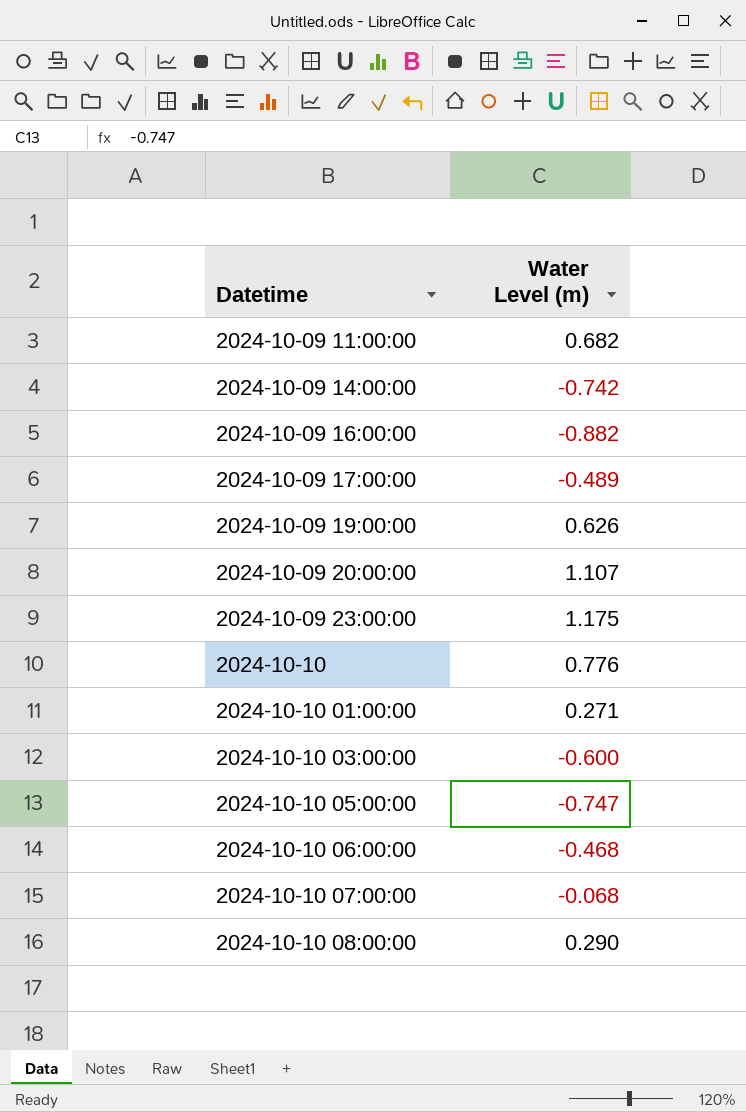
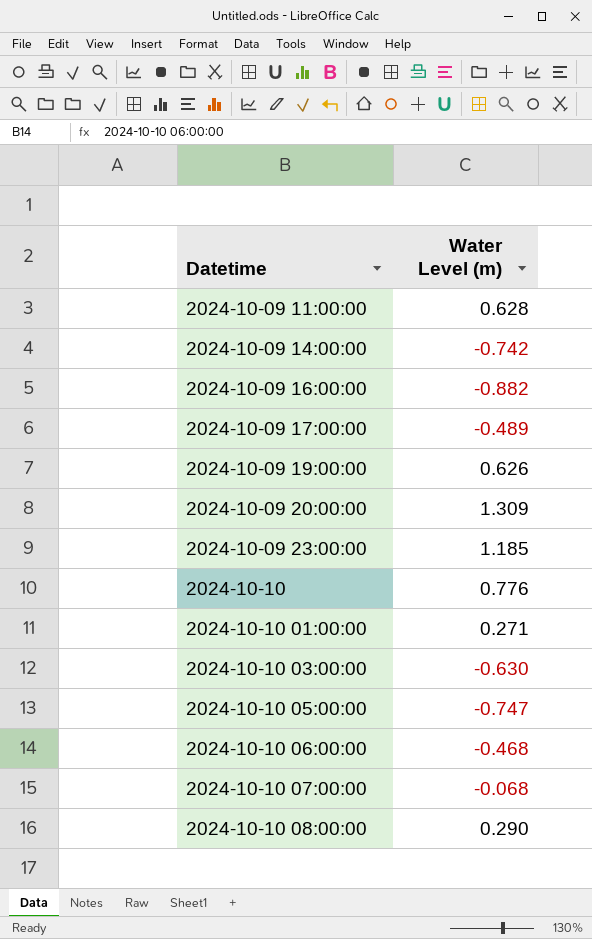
2024-10-09 11:00:00 | Water Level (m): 0.682 -> 0.628
2024-10-09 20:00:00 | Water Level (m): 1.107 -> 1.309
2024-10-09 23:00:00 | Water Level (m): 1.175 -> 1.185
2024-10-10 03:00:00 | Water Level (m): -0.600 -> -0.630

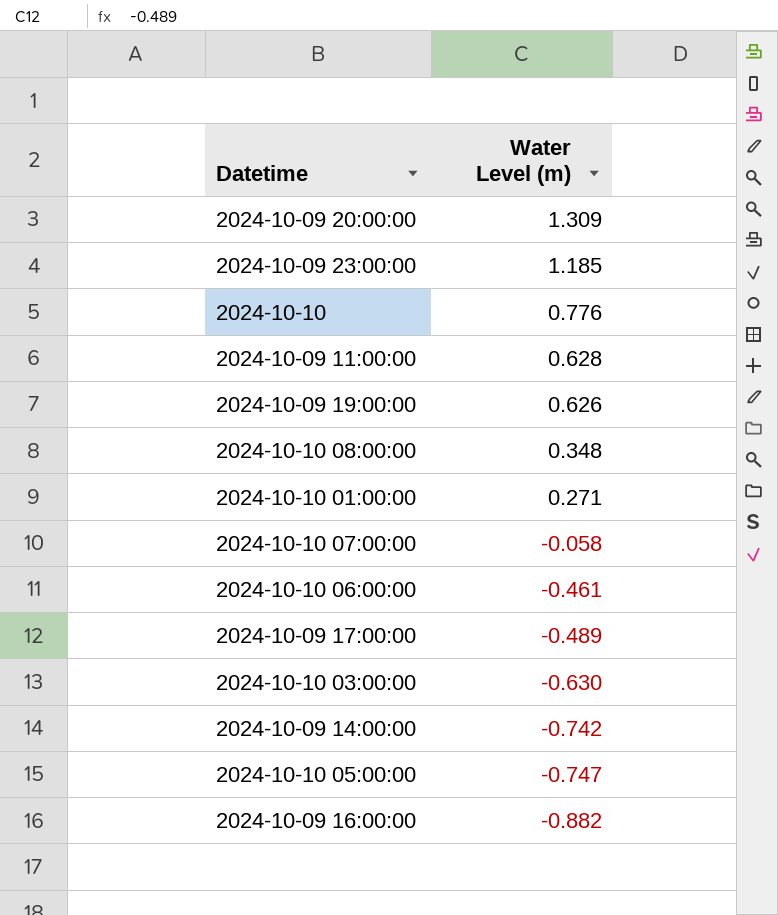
row order: Datetime ascending -> Water Level (m) descending
2024-10-10 08:00:00 | Water Level (m): 0.290 -> 0.348
2024-10-10 07:00:00 | Water Level (m): -0.068 -> -0.058
2024-10-10 06:00:00 | Water Level (m): -0.468 -> -0.461

